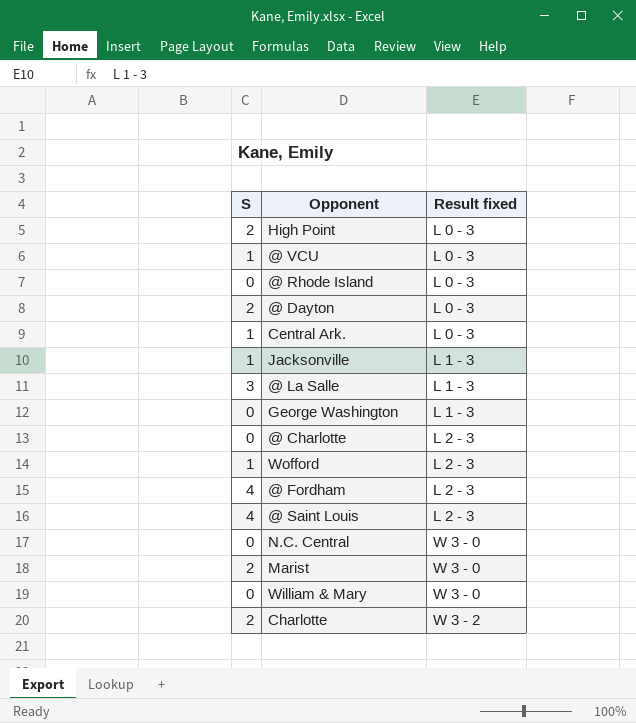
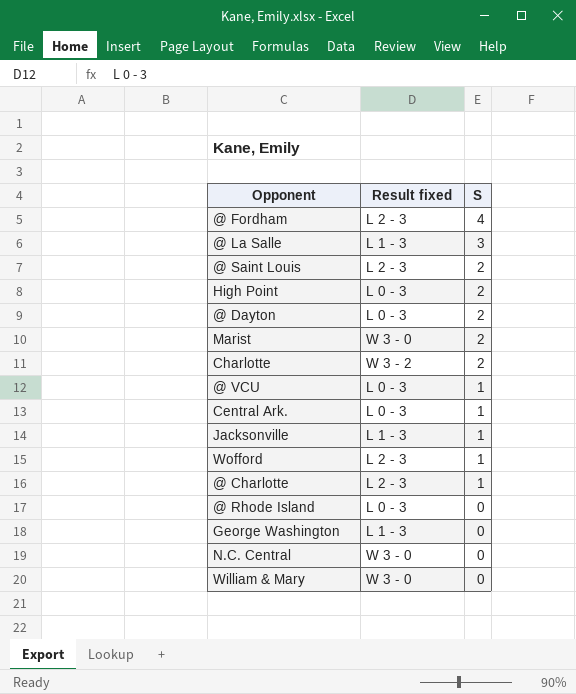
row order: Result fixed ascending -> S descending
column S | position: 1 -> 3
@ Saint Louis | S: 4 -> 2
@ Charlotte | S: 0 -> 1

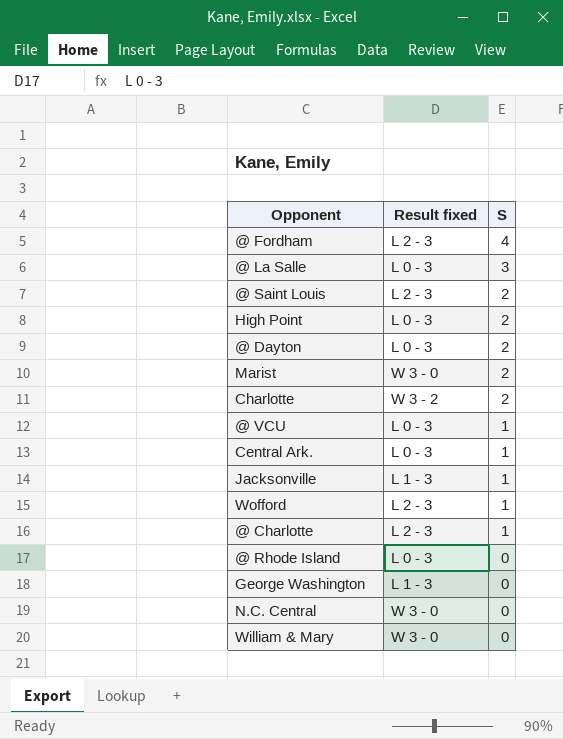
@ La Salle | Result fixed: L 1 - 3 -> L 0 - 3

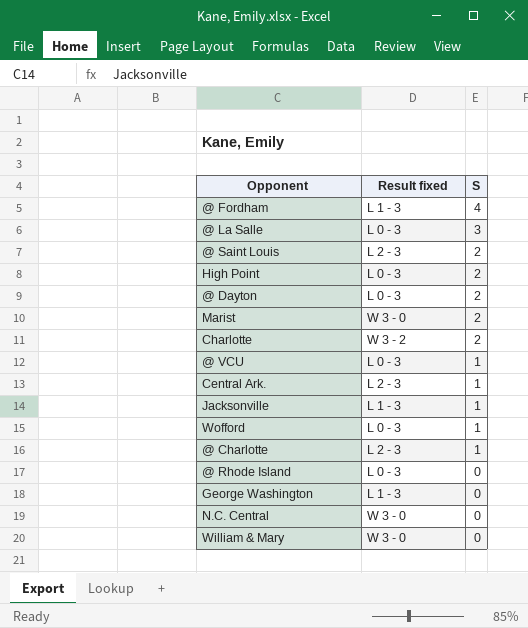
@ Fordham | Result fixed: L 2 - 3 -> L 1 - 3
Central Ark. | Result fixed: L 0 - 3 -> L 2 - 3
Wofford | Result fixed: L 2 - 3 -> L 0 - 3

